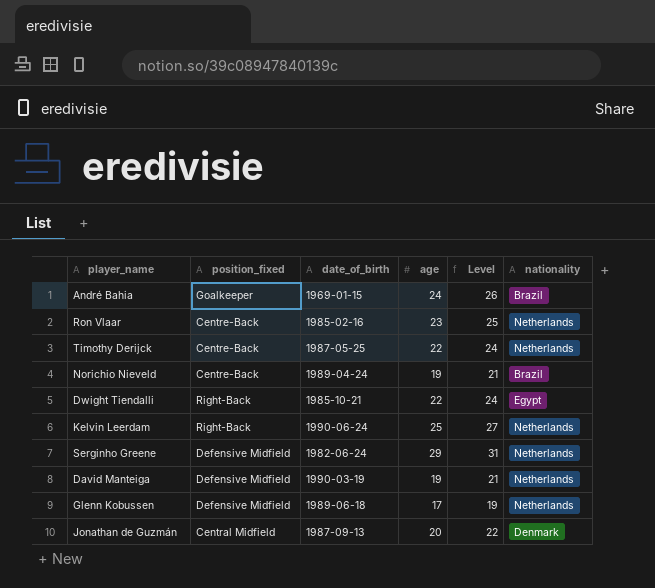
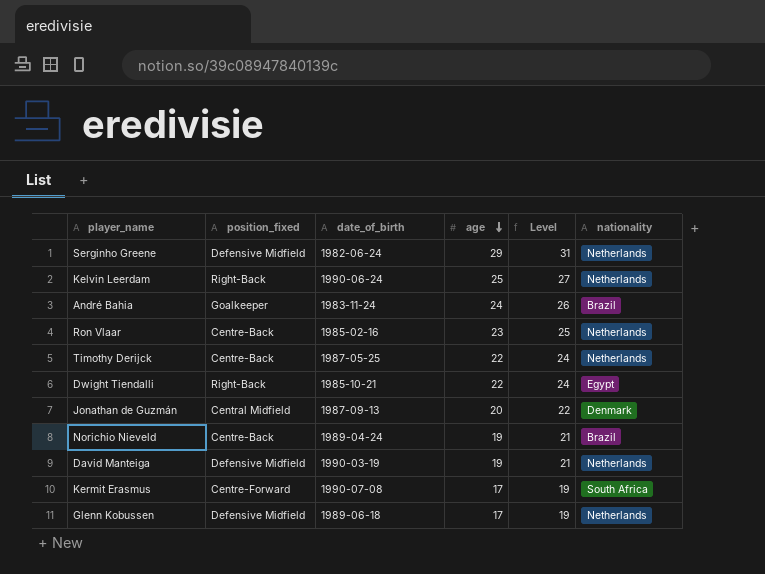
row order: none -> age descending
André Bahia | date_of_birth: 1969-01-15 -> 1983-11-24
row Kermit Erasmus: none -> Centre-Forward | 1990-07-08 | 17 | 19 | South Africa

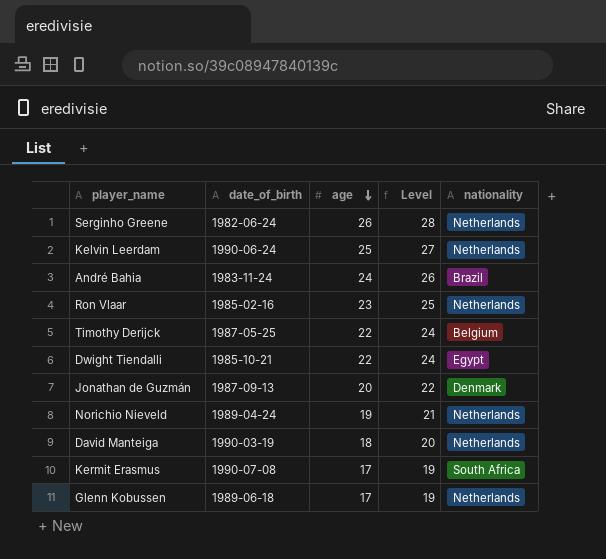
column position_fixed | position: 2 -> none
Serginho Greene | age: 29 -> 26
Serginho Greene | Level: 31 -> 28
Timothy Derijck | nationality: Netherlands -> Belgium
Norichio Nieveld | nationality: Brazil -> Netherlands
David Manteiga | age: 19 -> 18
David Manteiga | Level: 21 -> 20

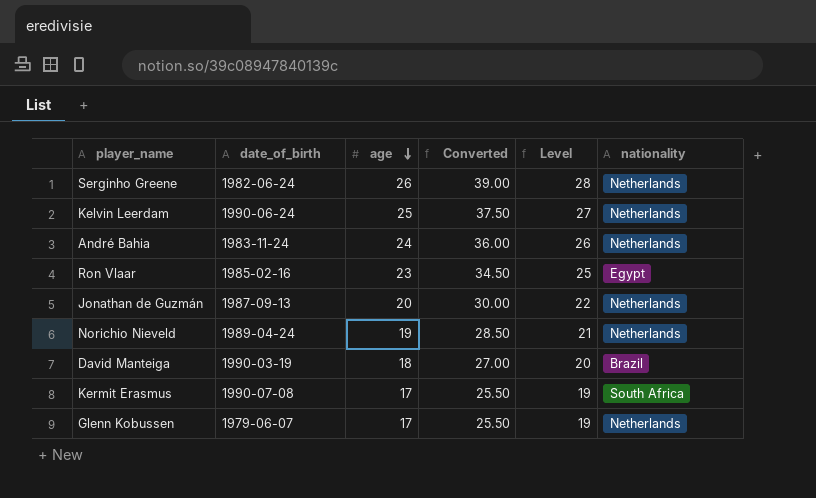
column Converted | formula: none -> [age] * 1.5
row Timothy Derijck: 1987-05-25 | 22 | 24 | Belgium -> none
row Dwight Tiendalli: 1985-10-21 | 22 | 24 | Egypt -> none
André Bahia | nationality: Brazil -> Netherlands
Ron Vlaar | nationality: Netherlands -> Egypt
Jonathan de Guzmán | nationality: Denmark -> Netherlands
David Manteiga | nationality: Netherlands -> Brazil
Glenn Kobussen | date_of_birth: 1989-06-18 -> 1979-06-07

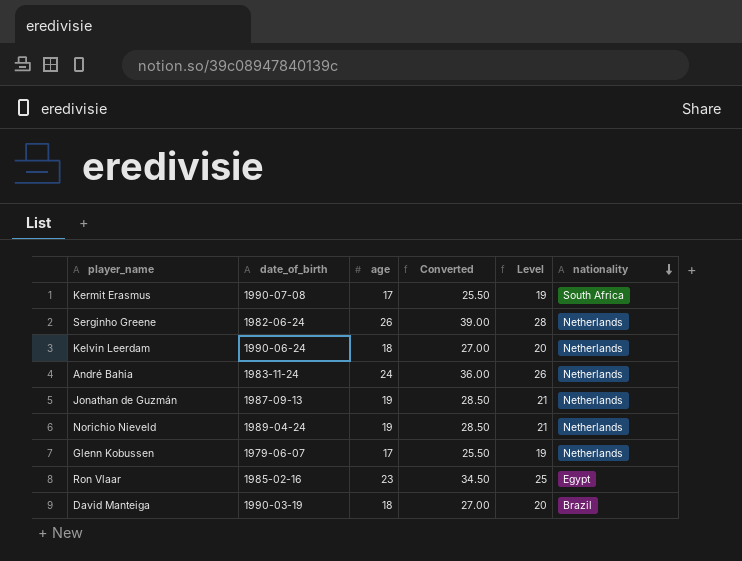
row order: age descending -> nationality descending
Kelvin Leerdam | age: 25 -> 18
Kelvin Leerdam | Converted: 37.50 -> 27.00
Kelvin Leerdam | Level: 27 -> 20
Jonathan de Guzmán | age: 20 -> 19
Jonathan de Guzmán | Converted: 30.00 -> 28.50
Jonathan de Guzmán | Level: 22 -> 21

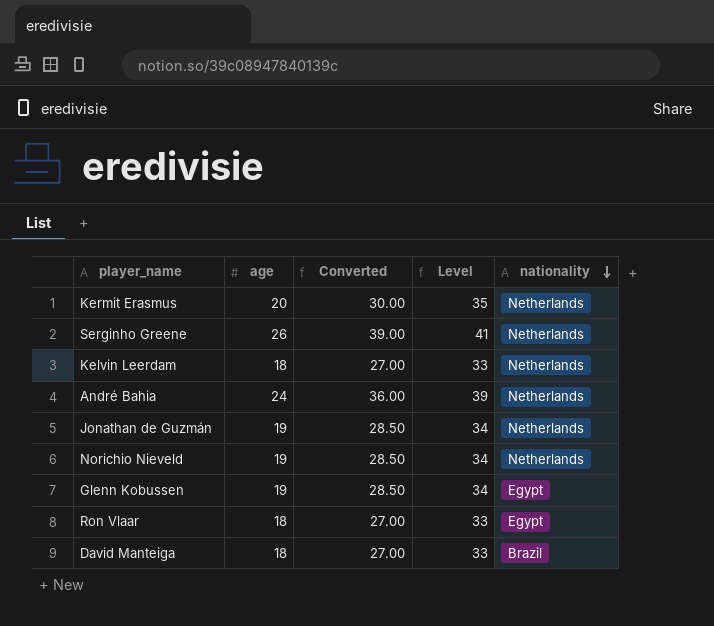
column date_of_birth | position: 2 -> none
column Level | formula: [age] + 2 -> [age] + 15
Kermit Erasmus | age: 17 -> 20
Kermit Erasmus | Converted: 25.50 -> 30.00
Kermit Erasmus | nationality: South Africa -> Netherlands
Glenn Kobussen | age: 17 -> 19
Glenn Kobussen | Converted: 25.50 -> 28.50
Glenn Kobussen | nationality: Netherlands -> Egypt
Ron Vlaar | age: 23 -> 18
Ron Vlaar | Converted: 34.50 -> 27.00

